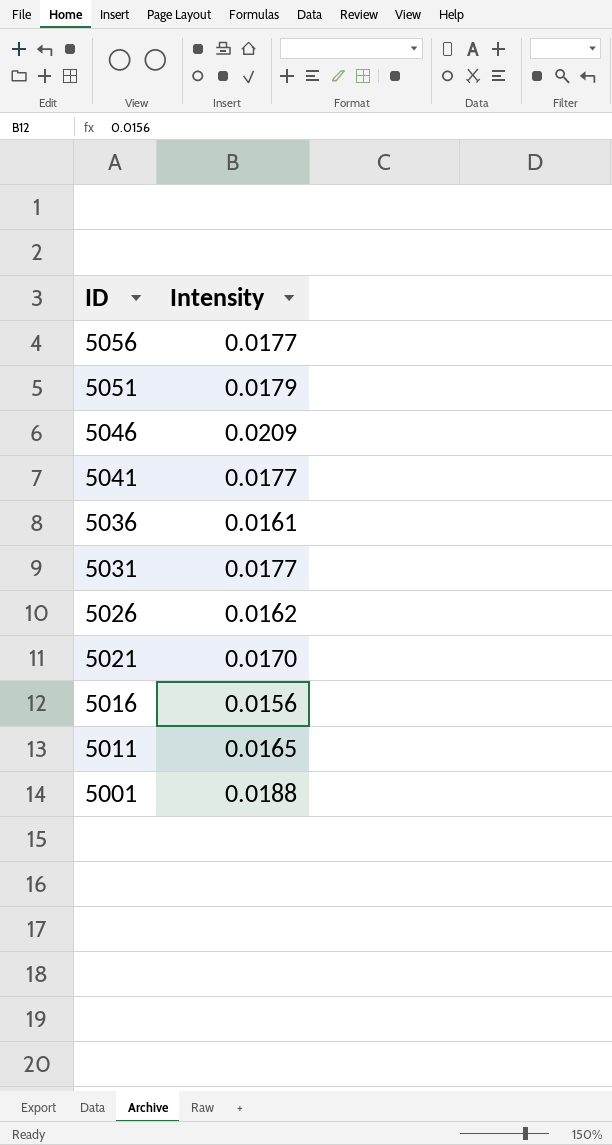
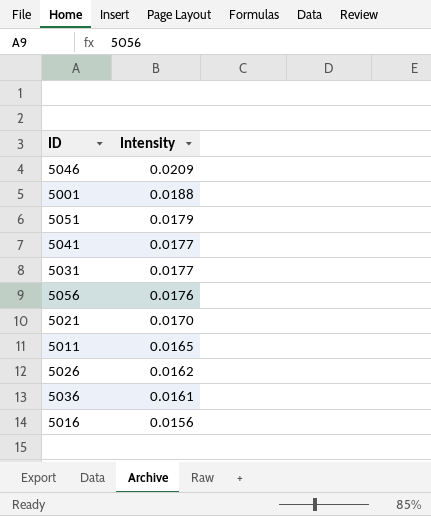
row order: ID descending -> Intensity descending
5056 | Intensity: 0.0177 -> 0.0176

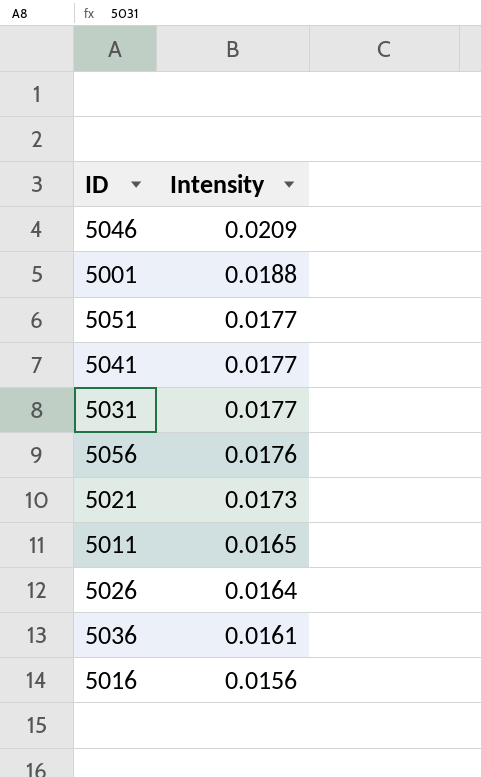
5051 | Intensity: 0.0179 -> 0.0177
5021 | Intensity: 0.0170 -> 0.0173
5026 | Intensity: 0.0162 -> 0.0164

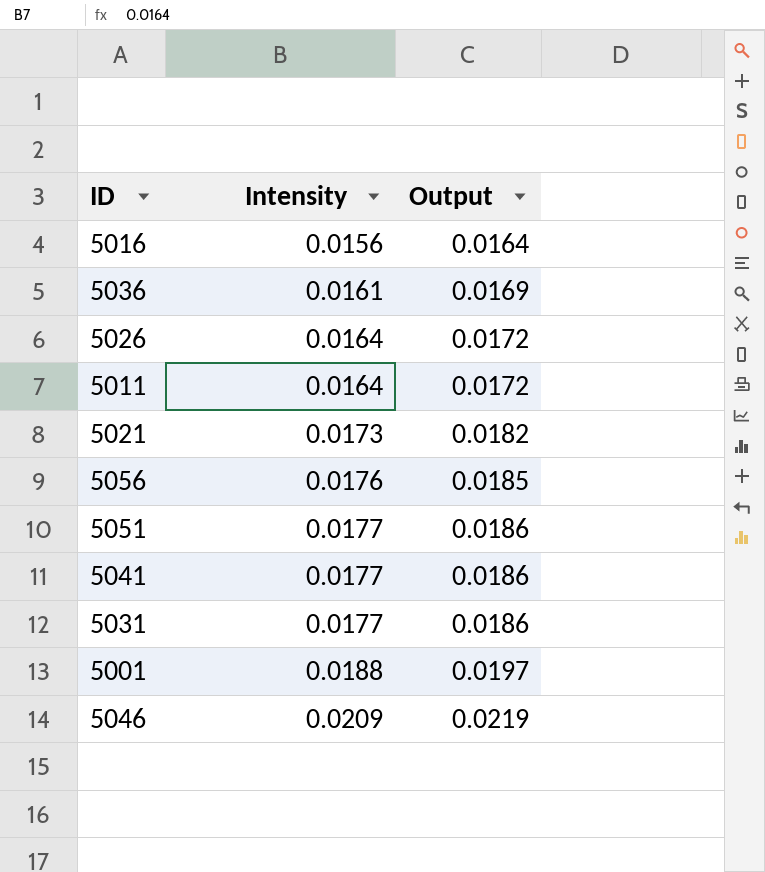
row order: Intensity descending -> Intensity ascending
column Output | formula: none -> [Intensity] * 1.05
5011 | Intensity: 0.0165 -> 0.0164

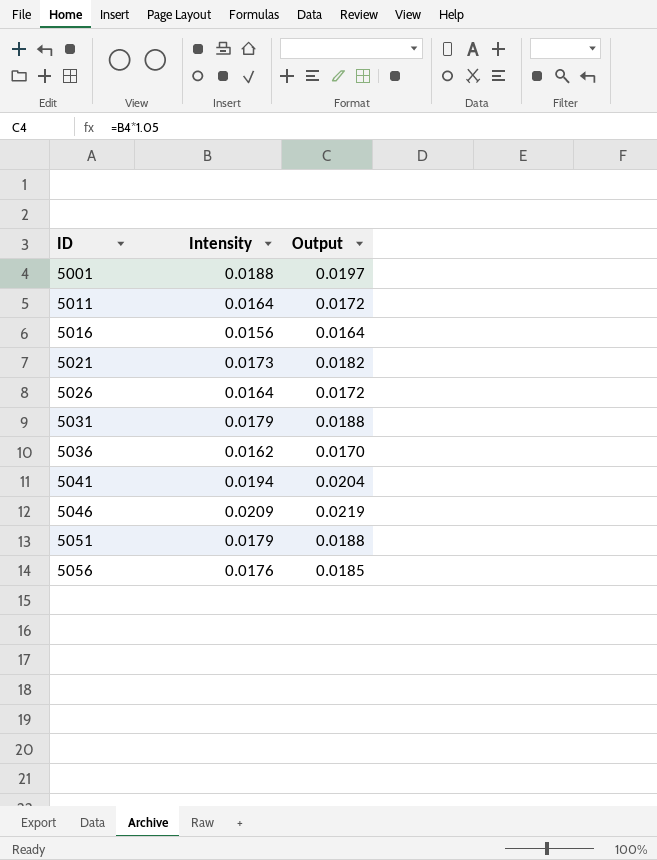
row order: Intensity ascending -> ID ascending
5031 | Intensity: 0.0177 -> 0.0179
5031 | Output: 0.0186 -> 0.0188
5036 | Intensity: 0.0161 -> 0.0162
5036 | Output: 0.0169 -> 0.0170
5041 | Intensity: 0.0177 -> 0.0194
5041 | Output: 0.0186 -> 0.0204
5051 | Intensity: 0.0177 -> 0.0179
5051 | Output: 0.0186 -> 0.0188

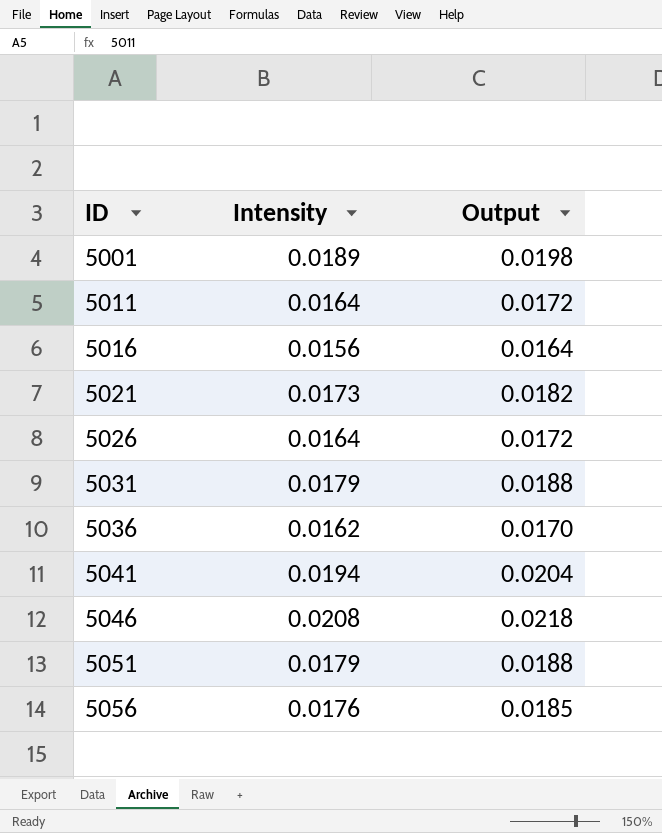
5001 | Intensity: 0.0188 -> 0.0189
5001 | Output: 0.0197 -> 0.0198
5046 | Intensity: 0.0209 -> 0.0208
5046 | Output: 0.0219 -> 0.0218

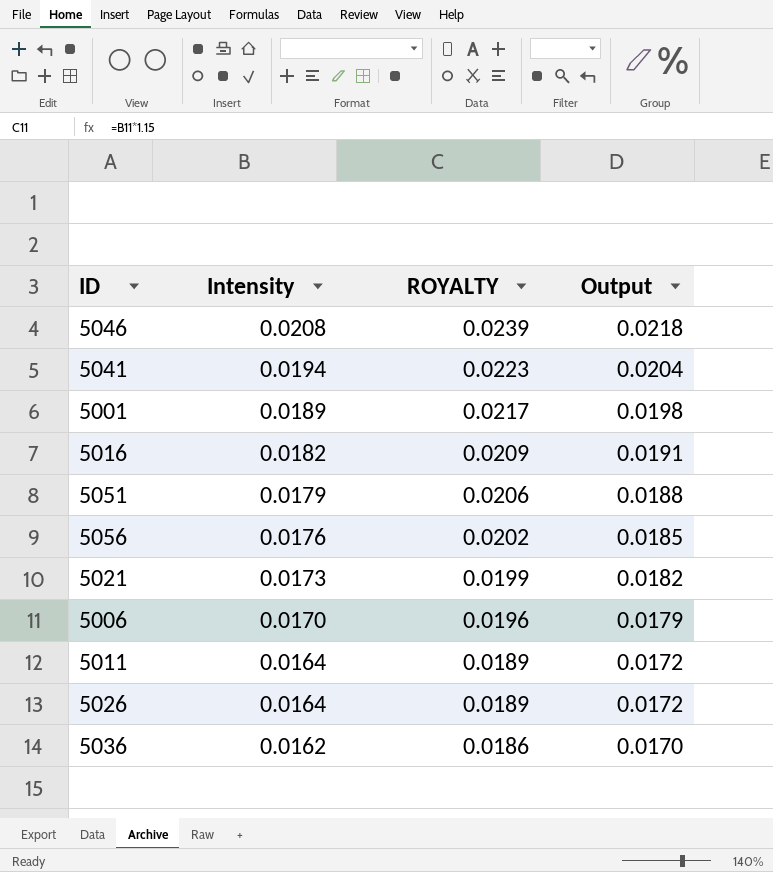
row order: ID ascending -> Intensity descending
column ROYALTY | formula: none -> [Intensity] * 1.15
row 5031: 0.0179 | 0.0188 -> none
5016 | Intensity: 0.0156 -> 0.0182
5016 | Output: 0.0164 -> 0.0191
row 5006: none -> 0.0170 | 0.0196 | 0.0179

